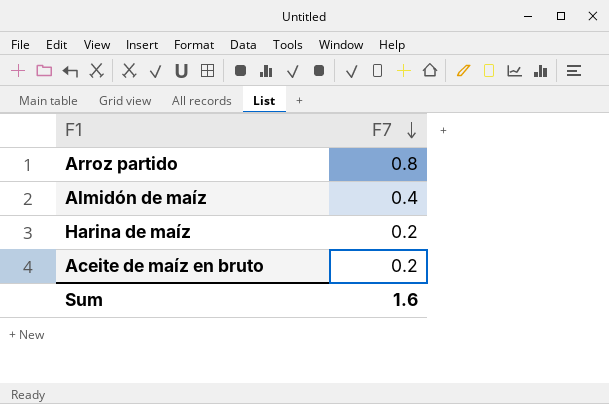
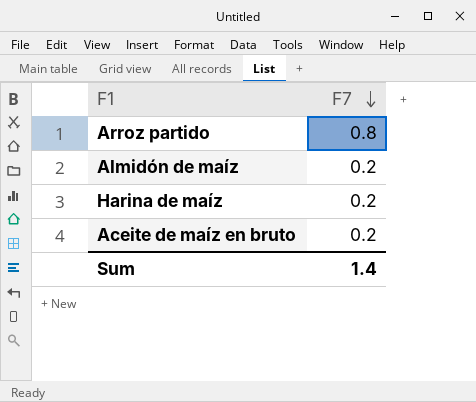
Almidón de maíz | F7: 0.4 -> 0.2
Sum | F7: 1.6 -> 1.4

